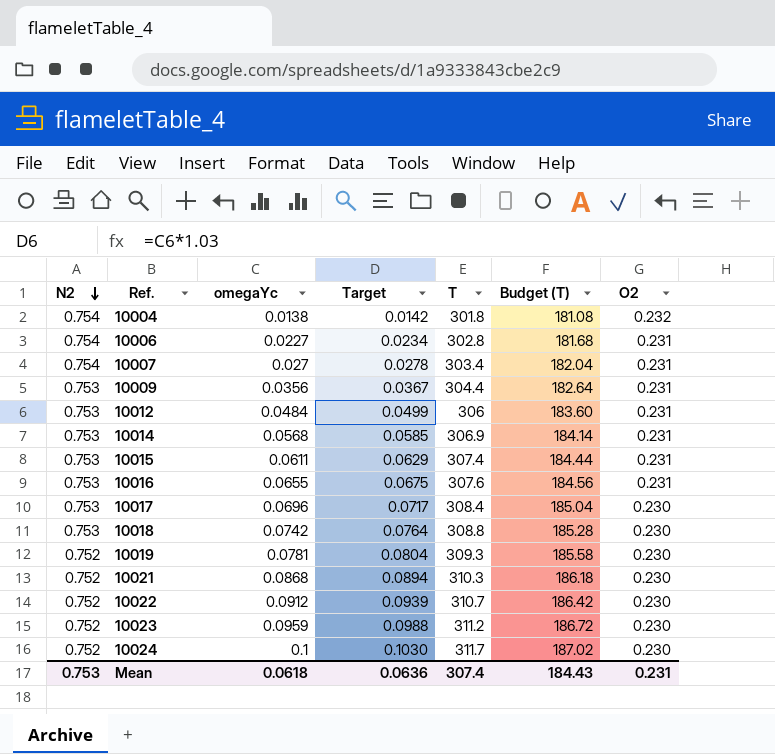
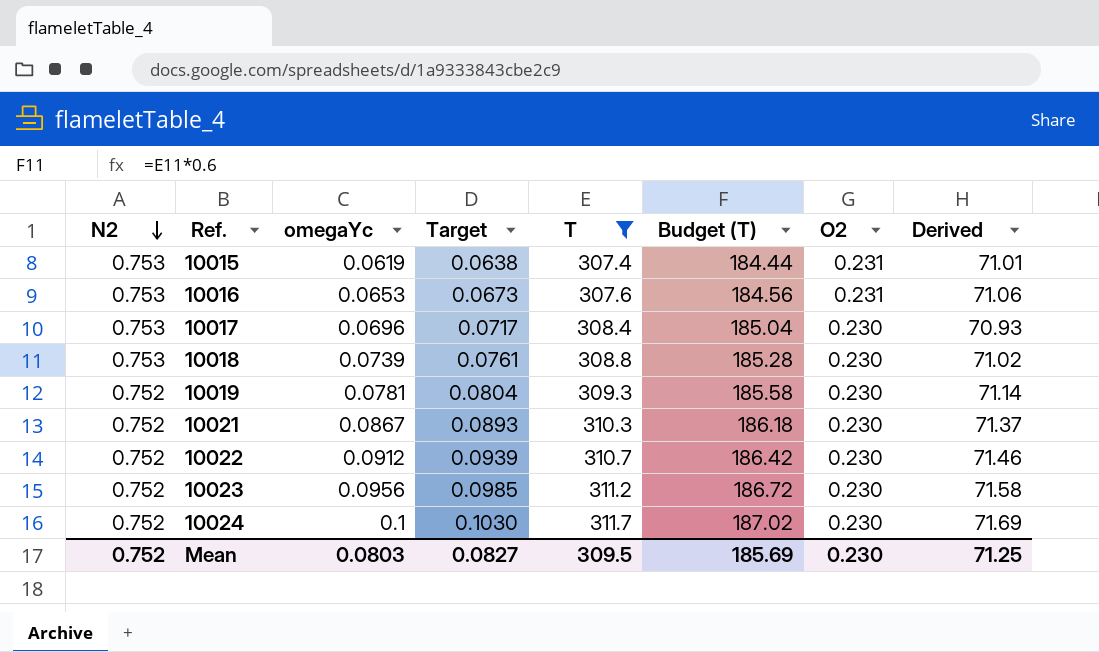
filter: none -> T >= 307.4
column Derived | formula: none -> [T] * [O2]
10015 | omegaYc: 0.0611 -> 0.0619
10015 | Target: 0.0629 -> 0.0638
10016 | omegaYc: 0.0655 -> 0.0653
10016 | Target: 0.0675 -> 0.0673
10018 | omegaYc: 0.0742 -> 0.0739
10018 | Target: 0.0764 -> 0.0761
10021 | omegaYc: 0.0868 -> 0.0867
10021 | Target: 0.0894 -> 0.0893
10023 | omegaYc: 0.0959 -> 0.0956
10023 | Target: 0.0988 -> 0.0985
Mean | N2: 0.753 -> 0.752
Mean | omegaYc: 0.0618 -> 0.0803
Mean | Target: 0.0636 -> 0.0827
Mean | T: 307.4 -> 309.5
Mean | Budget (T): 184.43 -> 185.69
Mean | O2: 0.231 -> 0.230

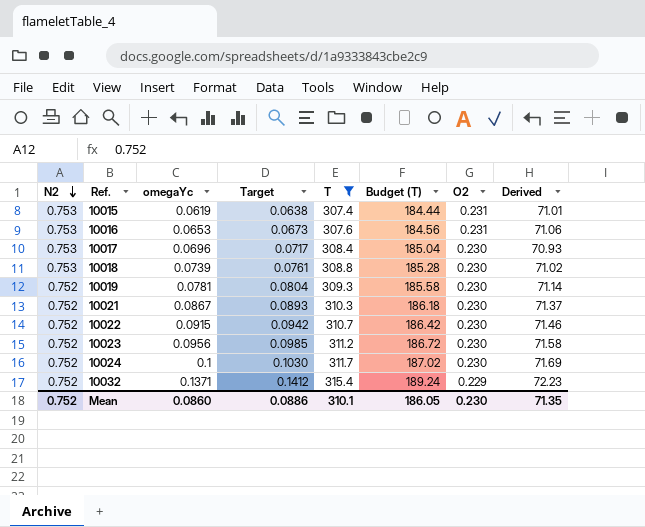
10022 | omegaYc: 0.0912 -> 0.0915
10022 | Target: 0.0939 -> 0.0942
row 10032: none -> 0.752 | 0.1371 | 0.1412 | 315.4 | 189.24 | 0.229 | 72.23
Mean | omegaYc: 0.0803 -> 0.0860
Mean | Target: 0.0827 -> 0.0886
Mean | T: 309.5 -> 310.1
Mean | Budget (T): 185.69 -> 186.05
Mean | Derived: 71.25 -> 71.35

